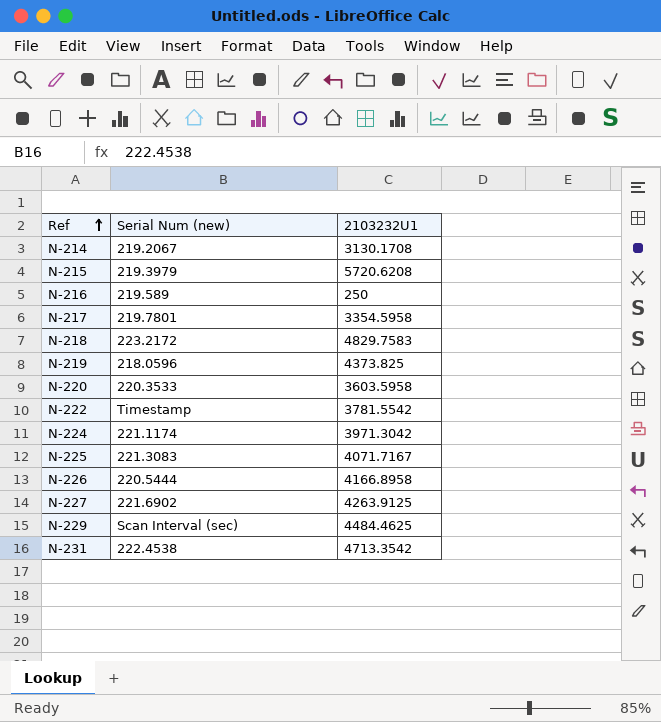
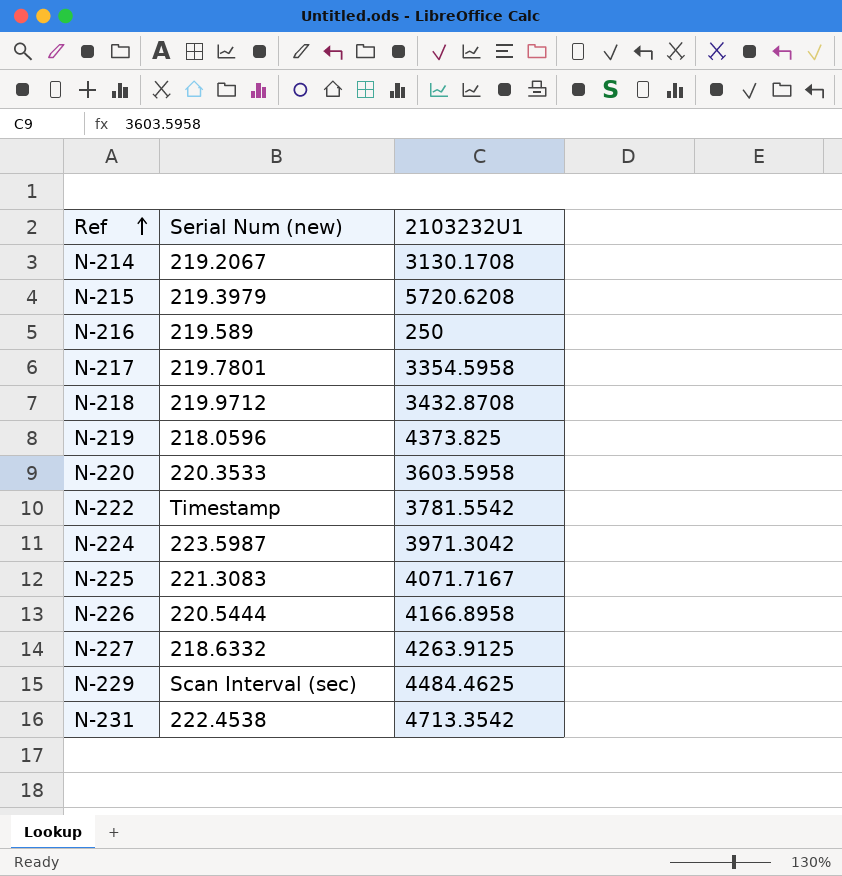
N-218 | Serial Num (new): 223.2172 -> 219.9712
N-218 | 2103232U1: 4829.7583 -> 3432.8708
N-224 | Serial Num (new): 221.1174 -> 223.5987
N-227 | Serial Num (new): 221.6902 -> 218.6332

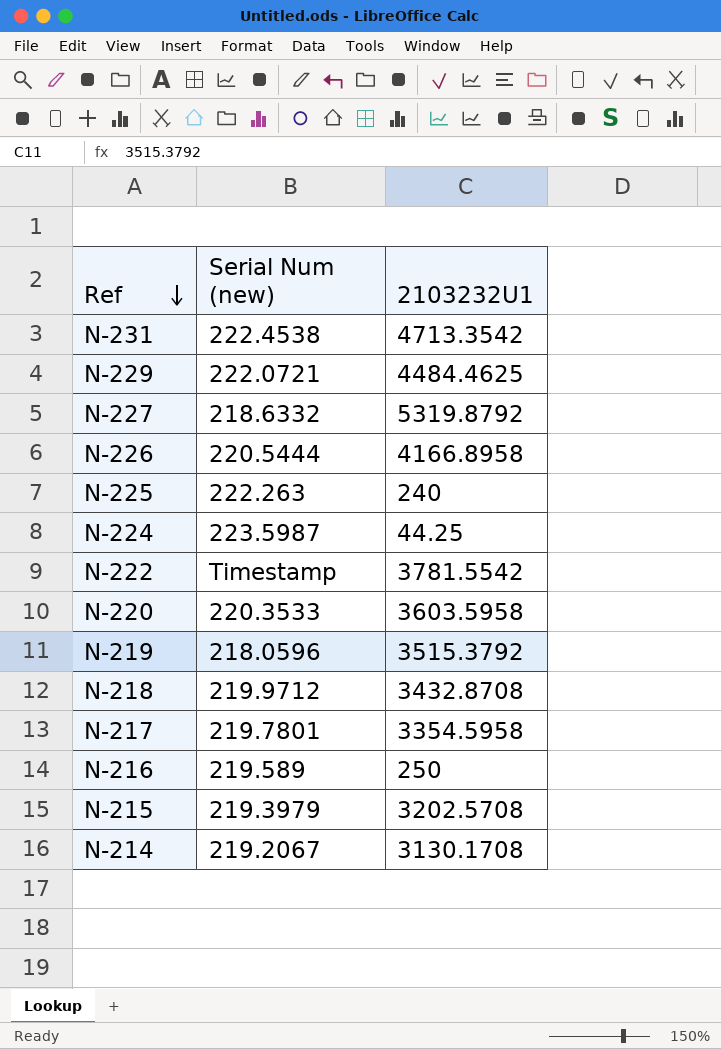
row order: Ref ascending -> Ref descending
N-229 | Serial Num (new): Scan Interval (sec) -> 222.0721
N-227 | 2103232U1: 4263.9125 -> 5319.8792
N-225 | Serial Num (new): 221.3083 -> 222.263
N-225 | 2103232U1: 4071.7167 -> 240
N-224 | 2103232U1: 3971.3042 -> 44.25
N-219 | 2103232U1: 4373.825 -> 3515.3792
N-215 | 2103232U1: 5720.6208 -> 3202.5708

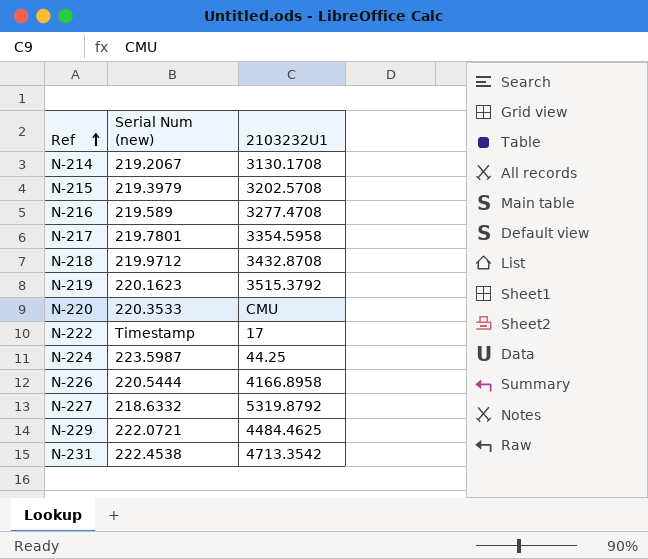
row order: Ref descending -> Ref ascending
row N-225: 222.263 | 240 -> none
N-216 | 2103232U1: 250 -> 3277.4708
N-219 | Serial Num (new): 218.0596 -> 220.1623
N-220 | 2103232U1: 3603.5958 -> CMU
N-222 | 2103232U1: 3781.5542 -> 17

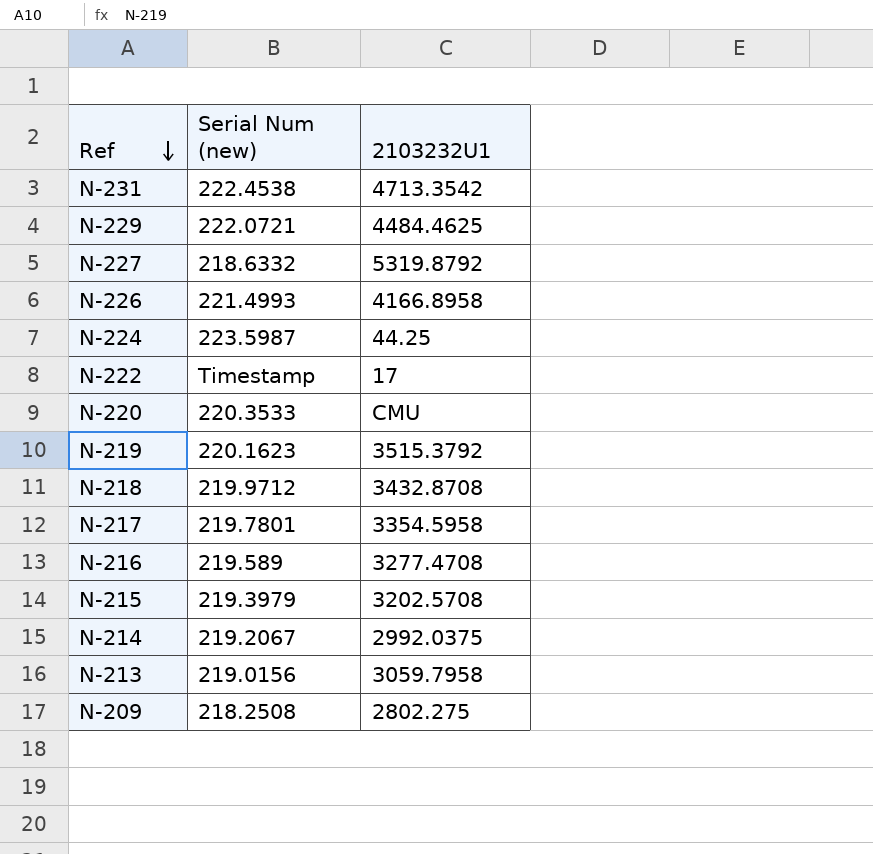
row order: Ref ascending -> Ref descending
N-226 | Serial Num (new): 220.5444 -> 221.4993
N-214 | 2103232U1: 3130.1708 -> 2992.0375
row N-213: none -> 219.0156 | 3059.7958
row N-209: none -> 218.2508 | 2802.275

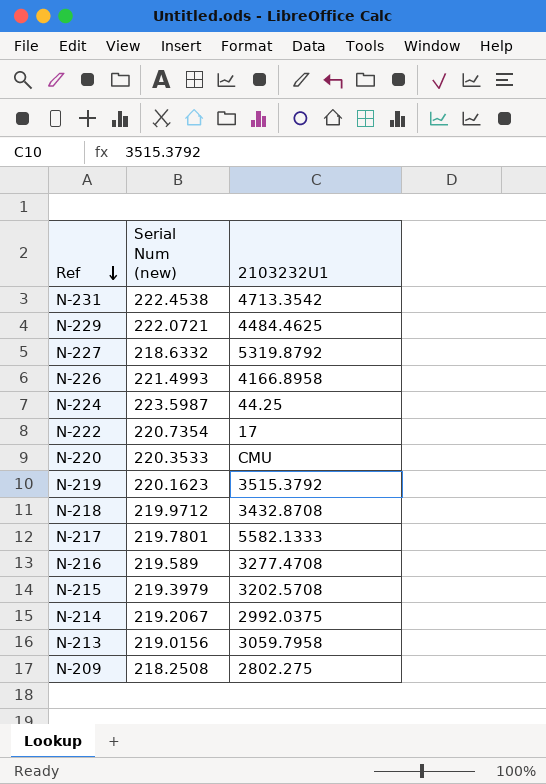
N-222 | Serial Num (new): Timestamp -> 220.7354
N-217 | 2103232U1: 3354.5958 -> 5582.1333

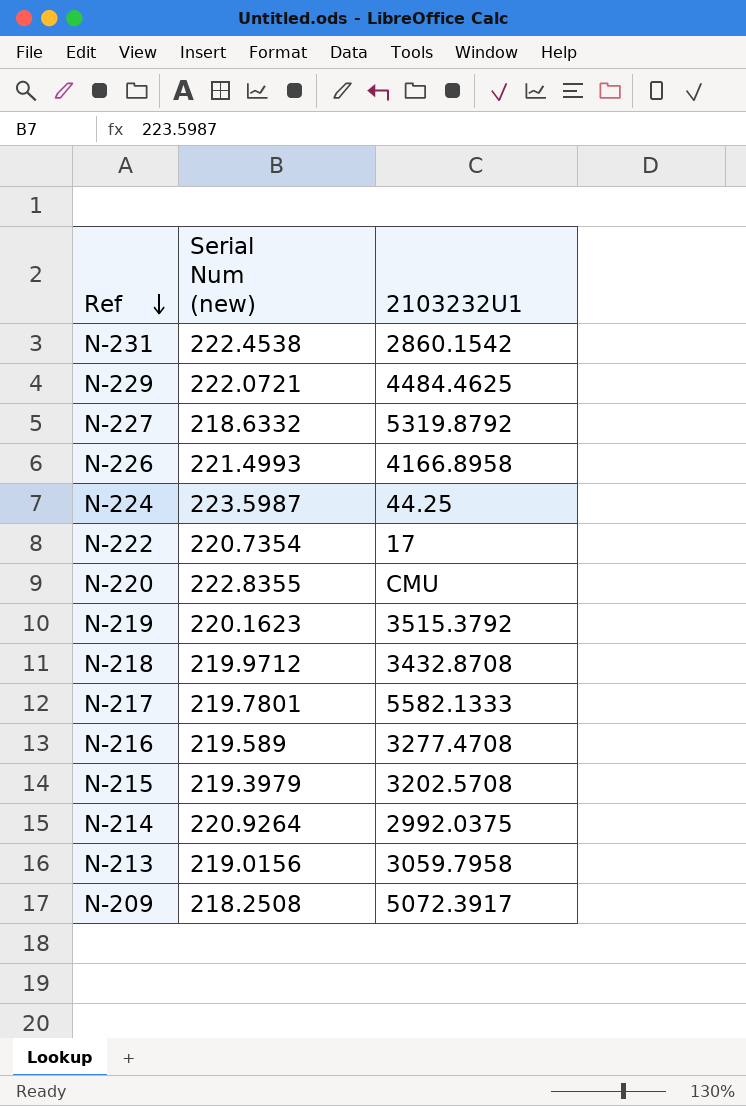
N-231 | 2103232U1: 4713.3542 -> 2860.1542
N-220 | Serial Num (new): 220.3533 -> 222.8355
N-214 | Serial Num (new): 219.2067 -> 220.9264
N-209 | 2103232U1: 2802.275 -> 5072.3917

